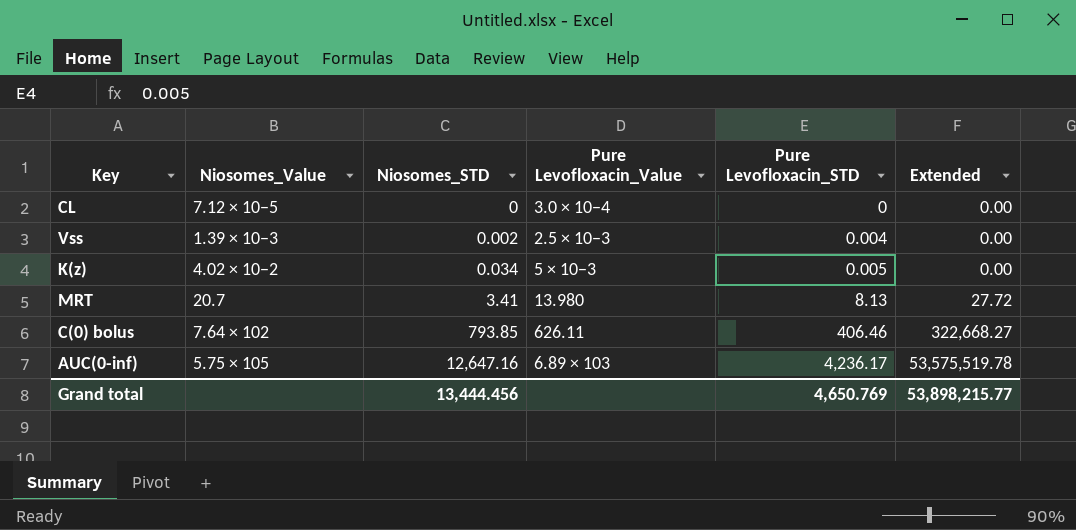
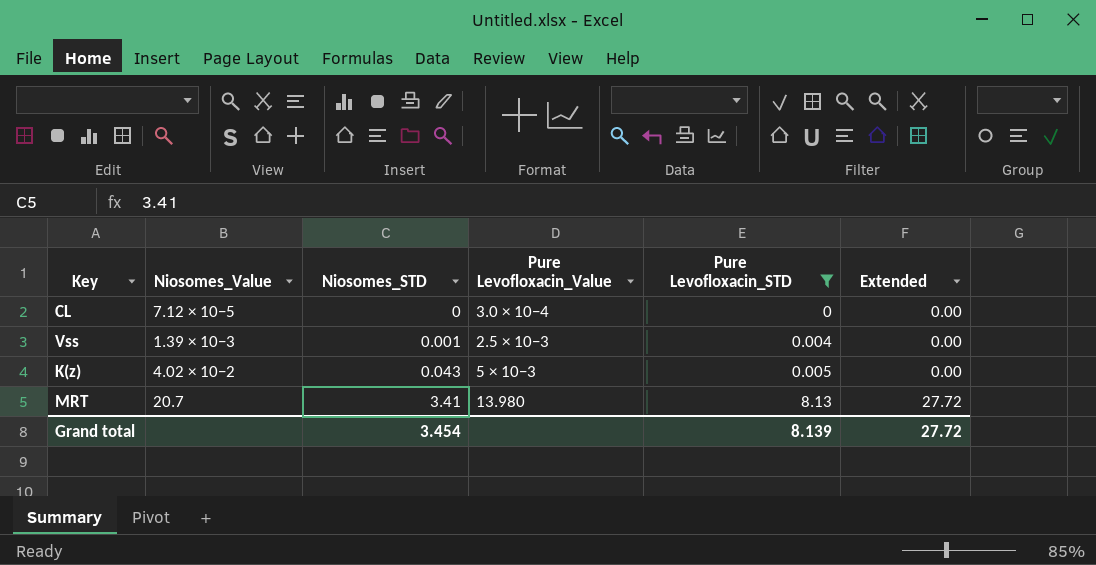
filter: none -> Pure Levofloxacin_STD <= 8.13
Vss | Niosomes_STD: 0.002 -> 0.001
K(z) | Niosomes_STD: 0.034 -> 0.043
Grand total | Niosomes_STD: 13,444.456 -> 3.454
Grand total | Pure Levofloxacin_STD: 4,650.769 -> 8.139
Grand total | Extended: 53,898,215.77 -> 27.72

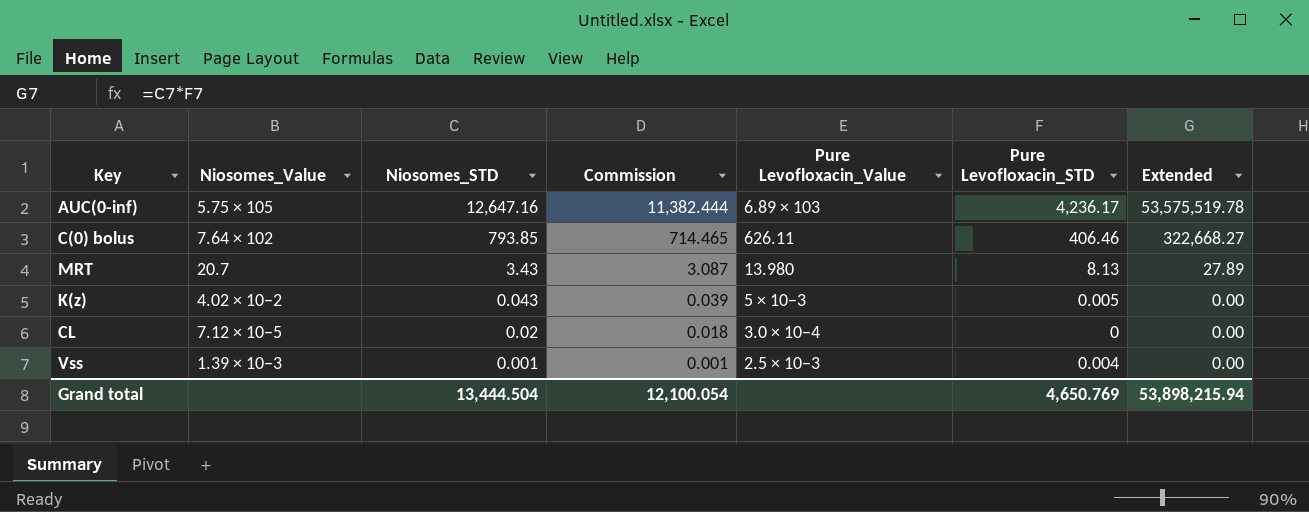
filter: Pure Levofloxacin_STD <= 8.13 -> none
row order: Niosomes_STD ascending -> Niosomes_STD descending
column Commission | formula: none -> [Niosomes_STD] * 0.9
MRT | Niosomes_STD: 3.41 -> 3.43
MRT | Extended: 27.72 -> 27.89
CL | Niosomes_STD: 0 -> 0.02
Grand total | Niosomes_STD: 3.454 -> 13,444.504
Grand total | Pure Levofloxacin_STD: 8.139 -> 4,650.769
Grand total | Extended: 27.72 -> 53,898,215.94

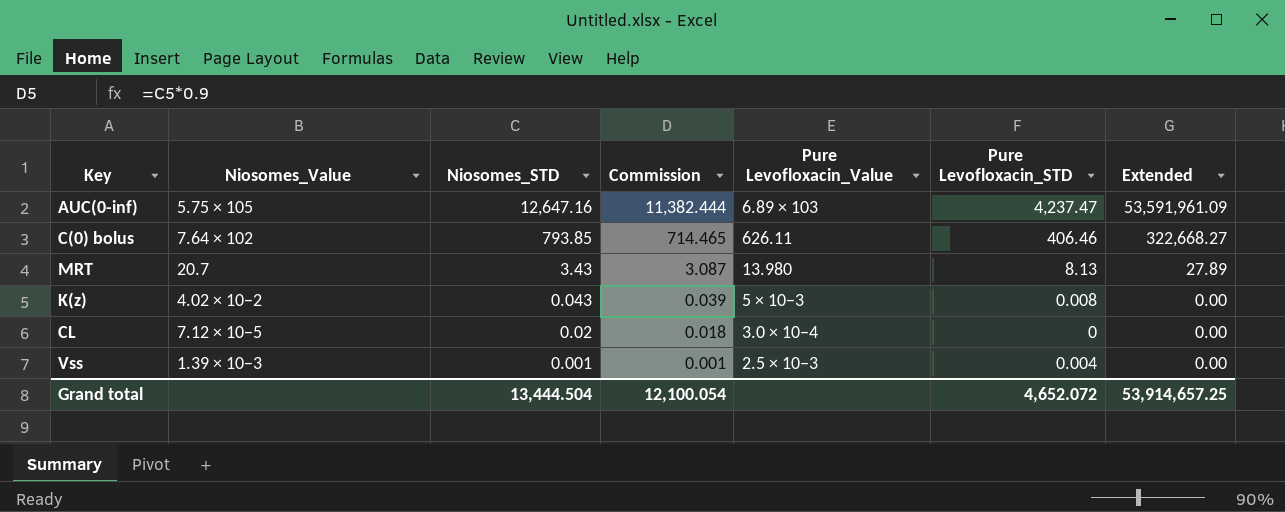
AUC(0-inf) | Pure Levofloxacin_STD: 4,236.17 -> 4,237.47
AUC(0-inf) | Extended: 53,575,519.78 -> 53,591,961.09
K(z) | Pure Levofloxacin_STD: 0.005 -> 0.008
Grand total | Pure Levofloxacin_STD: 4,650.769 -> 4,652.072
Grand total | Extended: 53,898,215.94 -> 53,914,657.25

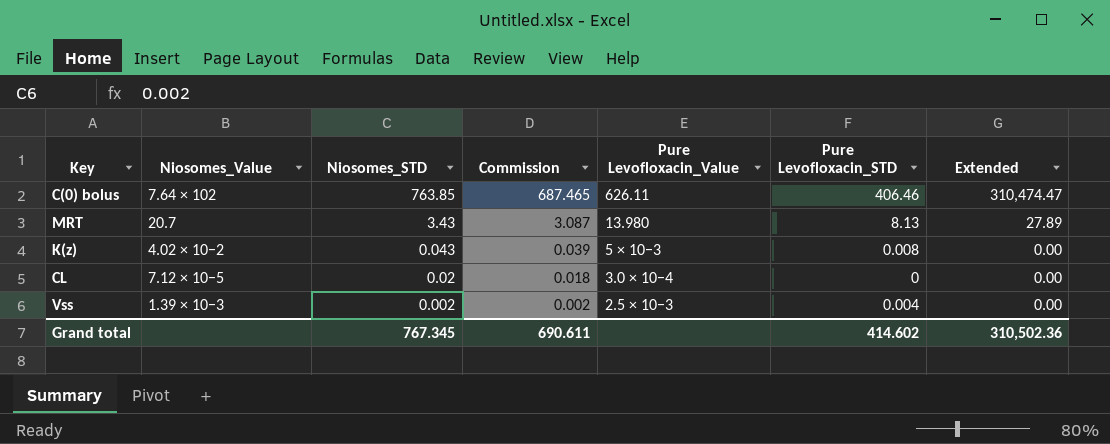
row AUC(0-inf): 5.75 × 105 | 12,647.16 | 11,382.444 | 6.89 × 103 | 4,237.47 | 53,591,961.09 -> none
C(0) bolus | Niosomes_STD: 793.85 -> 763.85
C(0) bolus | Commission: 714.465 -> 687.465
C(0) bolus | Extended: 322,668.27 -> 310,474.47
Vss | Niosomes_STD: 0.001 -> 0.002
Vss | Commission: 0.001 -> 0.002
Grand total | Niosomes_STD: 13,444.504 -> 767.345
Grand total | Commission: 12,100.054 -> 690.611
Grand total | Pure Levofloxacin_STD: 4,652.072 -> 414.602
Grand total | Extended: 53,914,657.25 -> 310,502.36

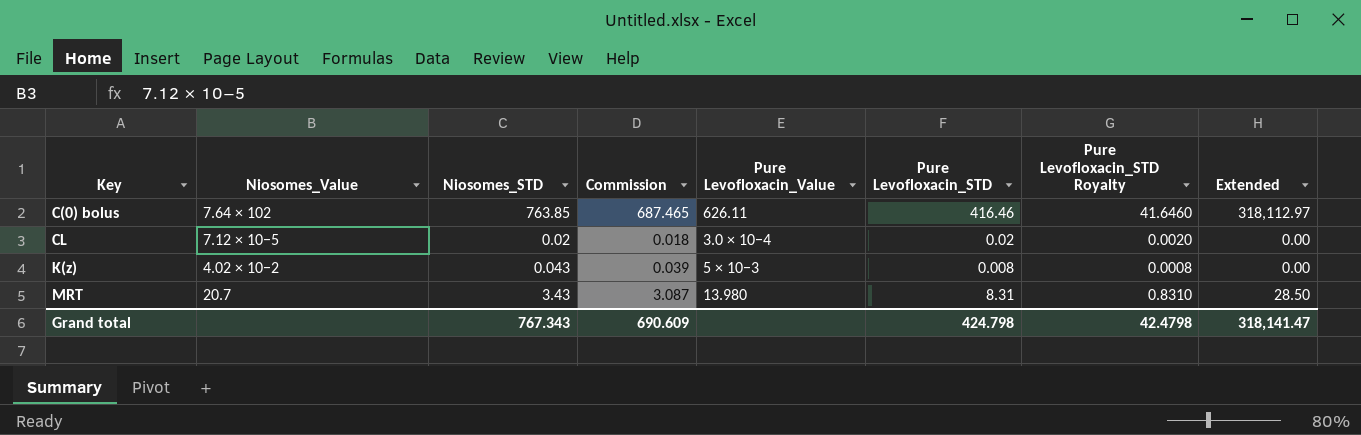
row order: Niosomes_STD descending -> Key ascending
column Pure Levofloxacin_STD Royalty | formula: none -> [Pure Levofloxacin_STD] * 0.1
row Vss: 1.39 × 10−3 | 0.002 | 0.002 | 2.5 × 10−3 | 0.004 | 0.00 -> none
C(0) bolus | Pure Levofloxacin_STD: 406.46 -> 416.46
C(0) bolus | Extended: 310,474.47 -> 318,112.97
CL | Pure Levofloxacin_STD: 0 -> 0.02
MRT | Pure Levofloxacin_STD: 8.13 -> 8.31
MRT | Extended: 27.89 -> 28.50
Grand total | Niosomes_STD: 767.345 -> 767.343
Grand total | Commission: 690.611 -> 690.609
Grand total | Pure Levofloxacin_STD: 414.602 -> 424.798
Grand total | Extended: 310,502.36 -> 318,141.47

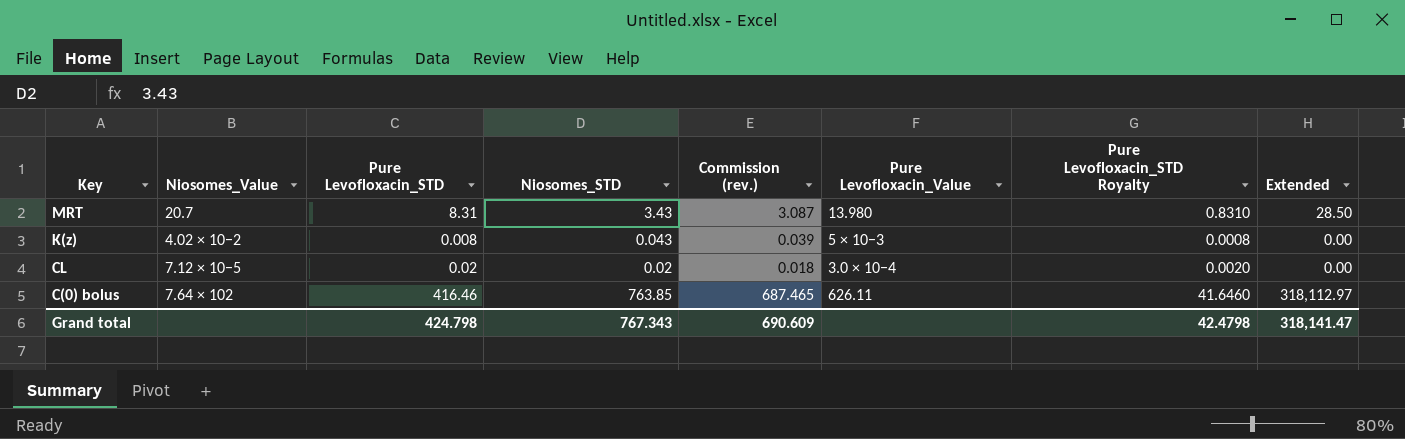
row order: Key ascending -> Key descending
column Pure Levofloxacin_STD | position: 6 -> 3
column name: Commission -> Commission (rev.)

